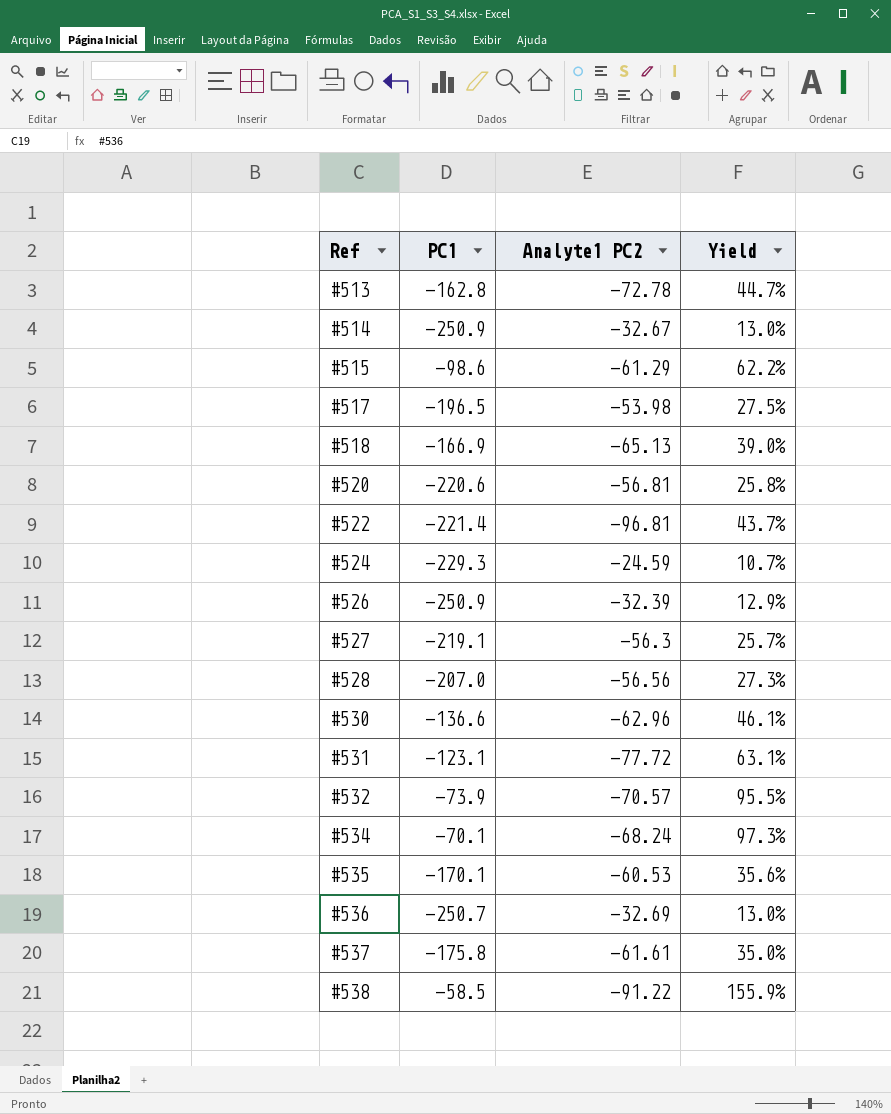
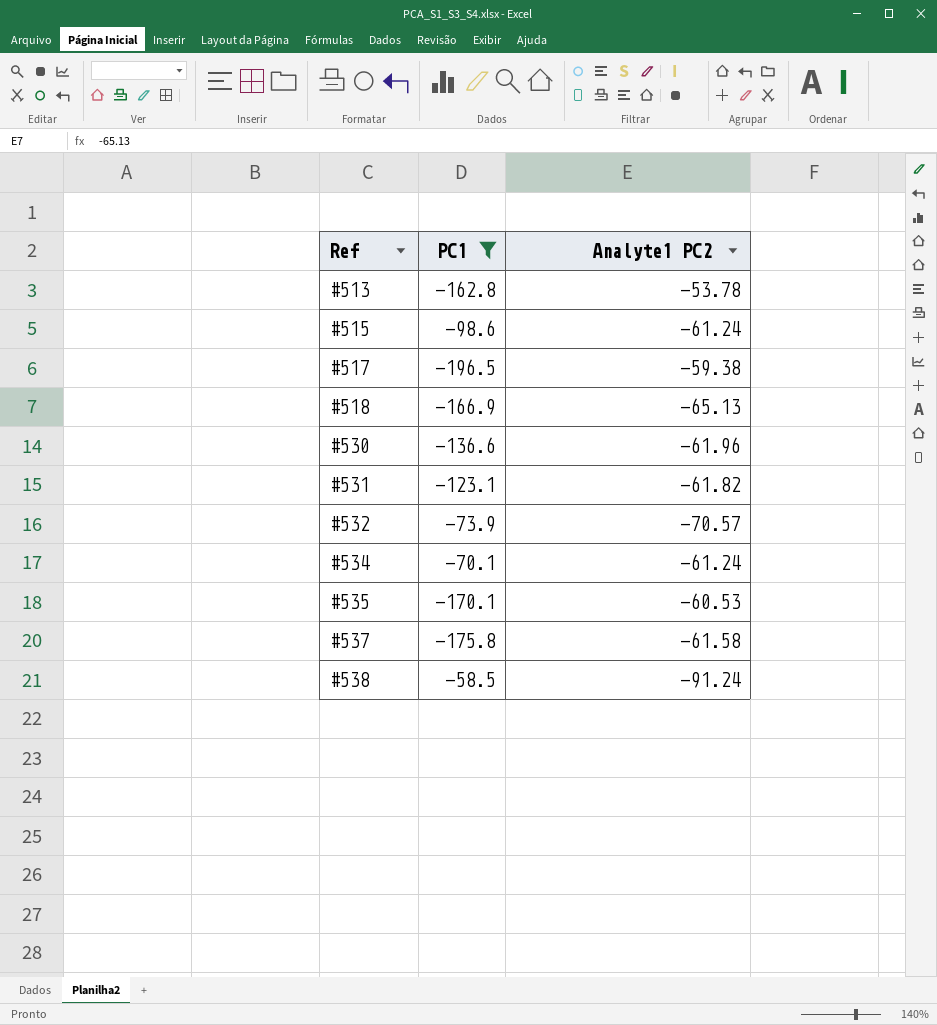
filter: none -> PC1 >= -196.5
column Yield | formula: [Analyte1 PC2] / [PC1] -> none
#513 | Analyte1 PC2: -72.78 -> -53.78
#515 | Analyte1 PC2: -61.29 -> -61.24
#517 | Analyte1 PC2: -53.98 -> -59.38
#530 | Analyte1 PC2: -62.96 -> -61.96
#531 | Analyte1 PC2: -77.72 -> -61.82
#534 | Analyte1 PC2: -68.24 -> -61.24
#537 | Analyte1 PC2: -61.61 -> -61.58
#538 | Analyte1 PC2: -91.22 -> -91.24

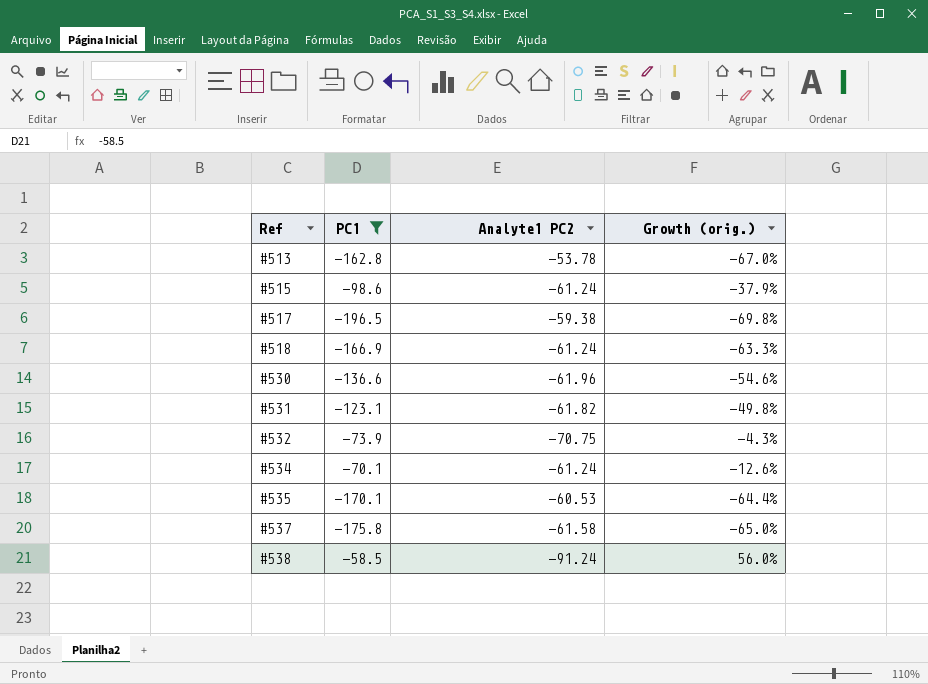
column Growth (orig.) | formula: none -> ([Analyte1 PC2] - [PC1]) / [PC1]
#518 | Analyte1 PC2: -65.13 -> -61.24
#532 | Analyte1 PC2: -70.57 -> -70.75

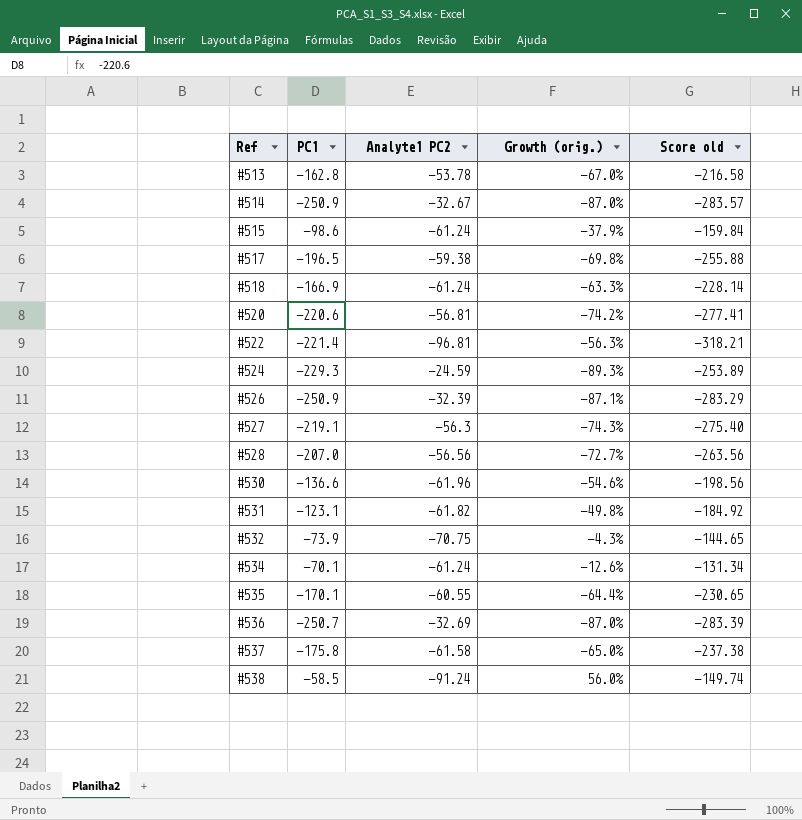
filter: PC1 >= -196.5 -> none
column Score old | formula: none -> [PC1] + [Analyte1 PC2]
#535 | Analyte1 PC2: -60.53 -> -60.55

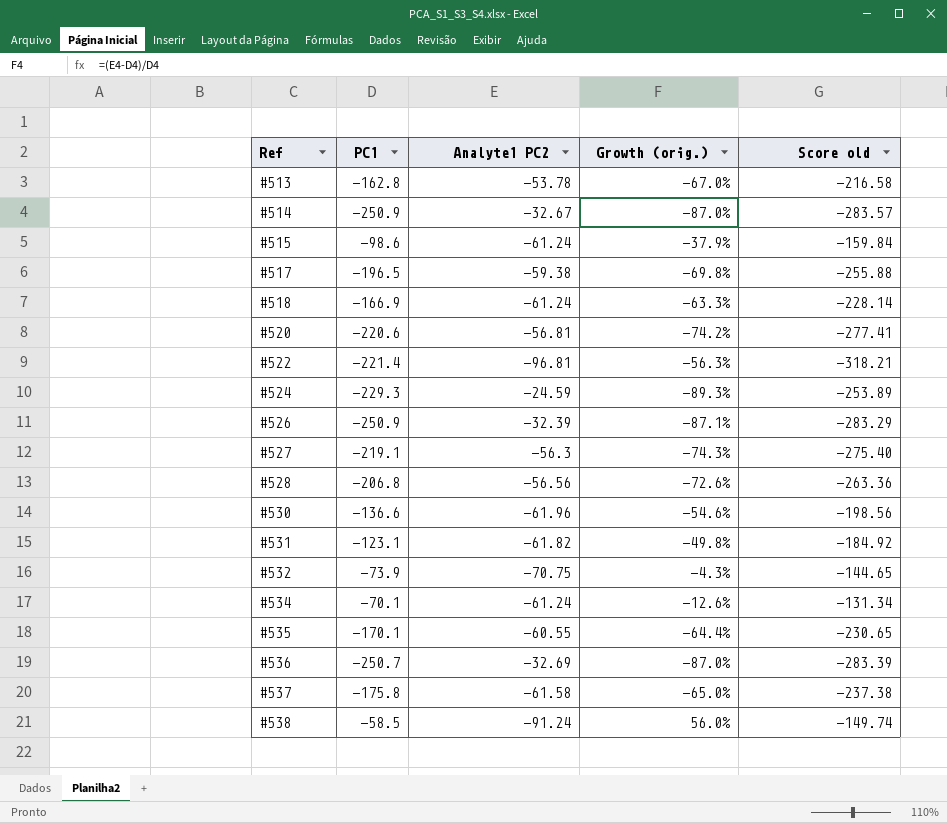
#528 | PC1: -207.0 -> -206.8
#528 | Growth (orig.): -72.7% -> -72.6%
#528 | Score old: -263.56 -> -263.36

